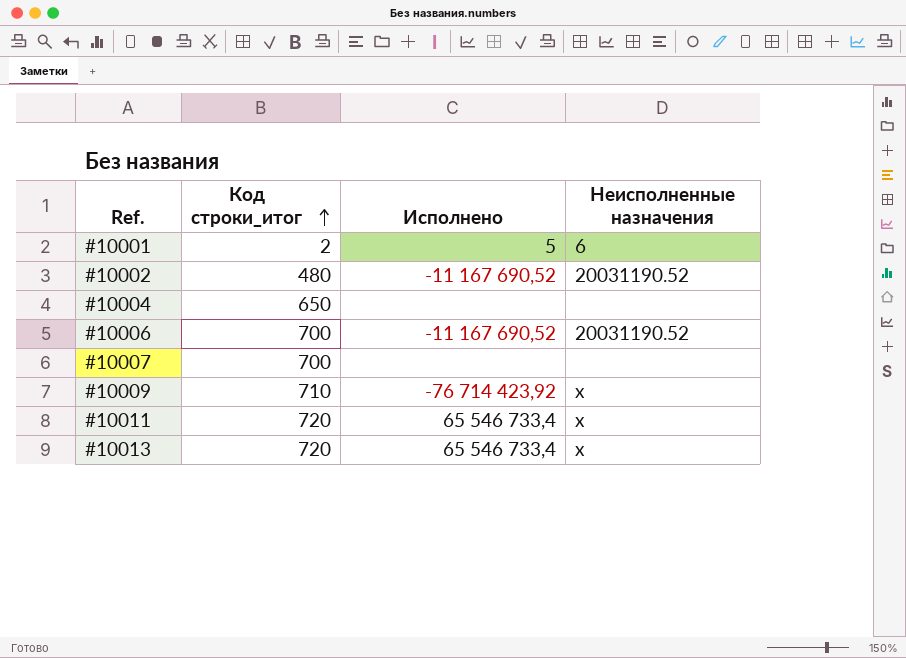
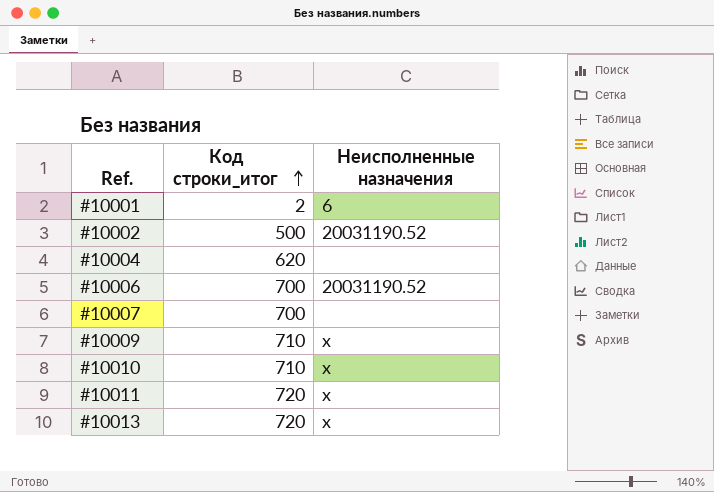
column Исполнено | position: 3 -> none
#10002 | Код строки_итог: 480 -> 500
#10004 | Код строки_итог: 650 -> 620
row #10010: none -> 710 | x

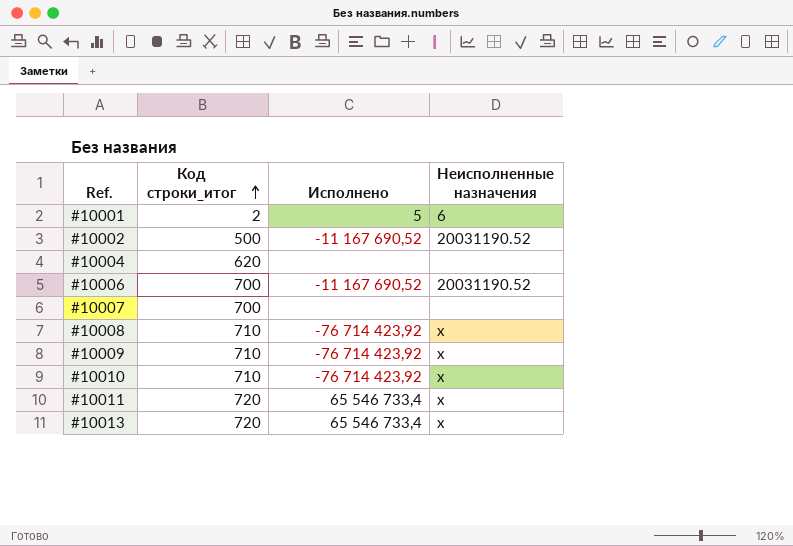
column Исполнено | position: none -> 3
row #10008: none -> 710 | -76 714 423,92 | x

